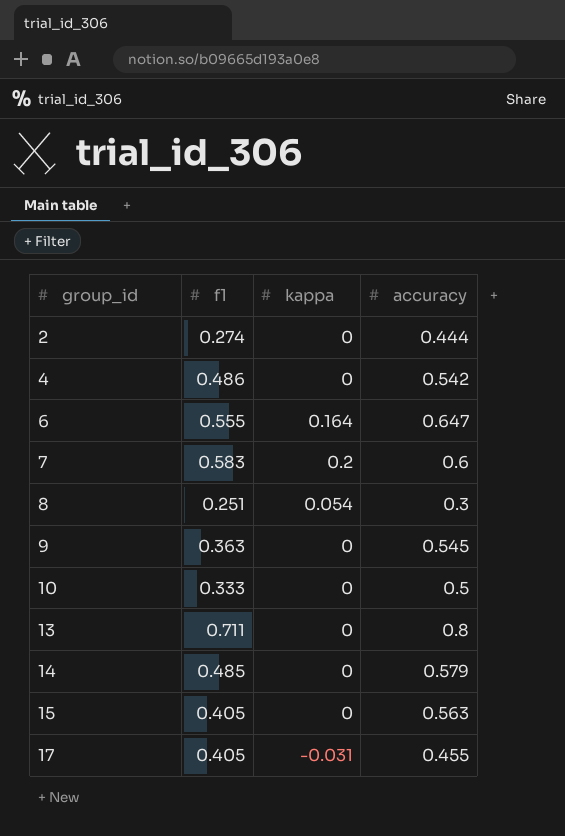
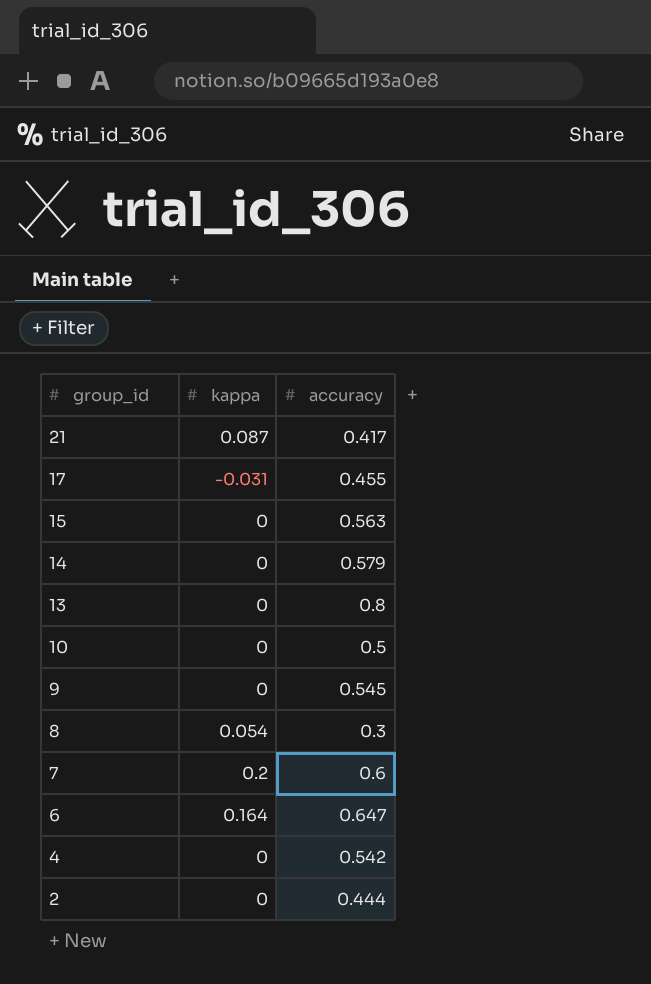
row order: group_id ascending -> group_id descending
column f1 | position: 2 -> none
row 21: none -> 0.087 | 0.417

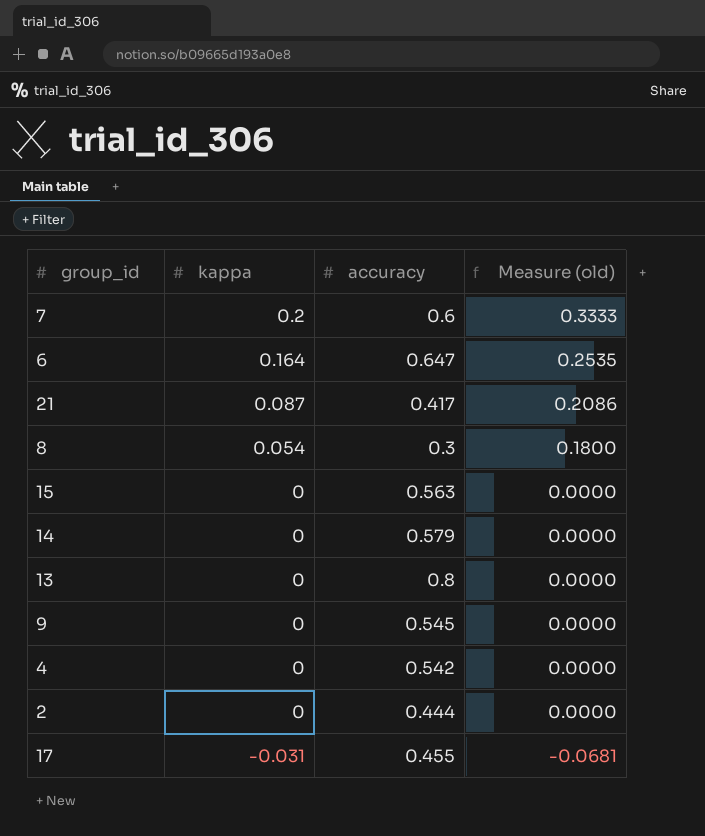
row order: group_id descending -> kappa descending
column Measure (old) | formula: none -> [kappa] / [accuracy]
row 10: 0 | 0.5 -> none

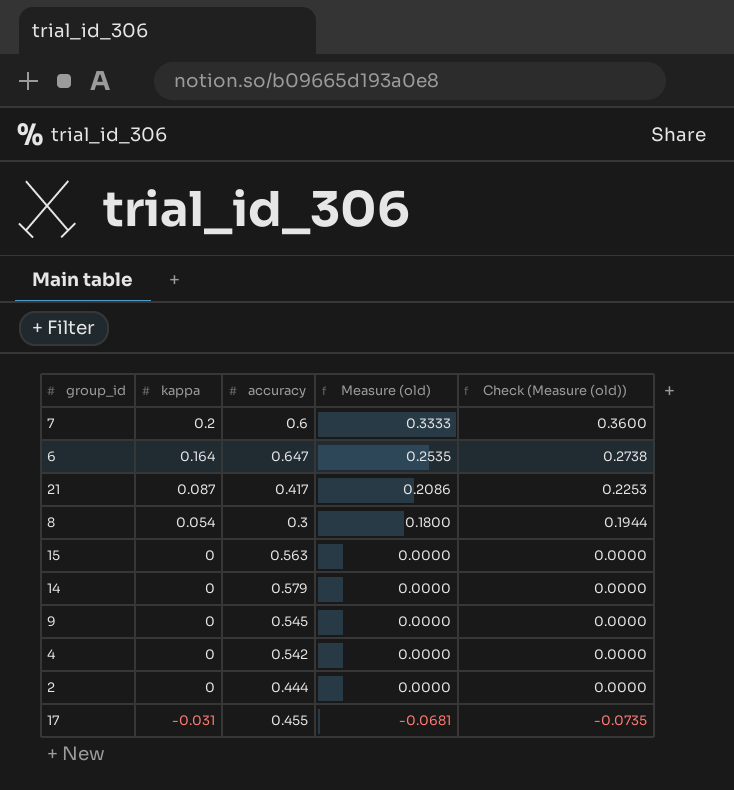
column Check (Measure (old)) | formula: none -> [Measure (old)] * 1.08
row 13: 0 | 0.8 | 0.0000 -> none

